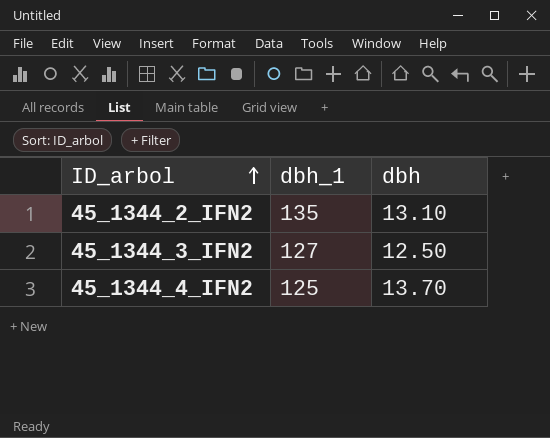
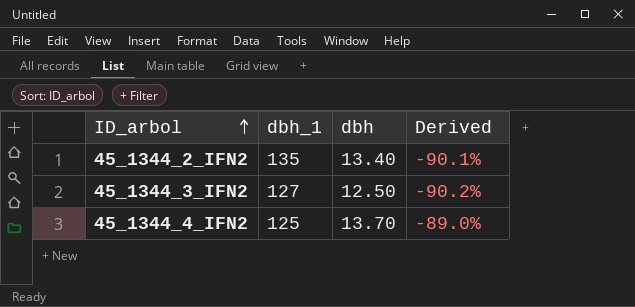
column Derived | formula: none -> ([dbh] - [dbh_1]) / [dbh_1]
45_1344_2_IFN2 | dbh: 13.10 -> 13.40

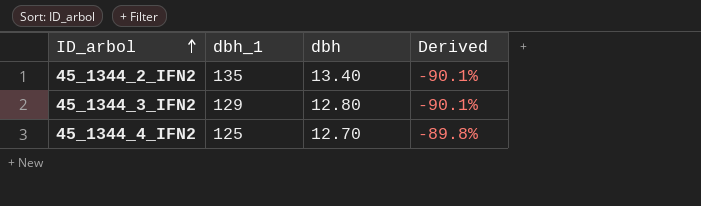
45_1344_3_IFN2 | dbh_1: 127 -> 129
45_1344_3_IFN2 | dbh: 12.50 -> 12.80
45_1344_3_IFN2 | Derived: -90.2% -> -90.1%
45_1344_4_IFN2 | dbh: 13.70 -> 12.70
45_1344_4_IFN2 | Derived: -89.0% -> -89.8%

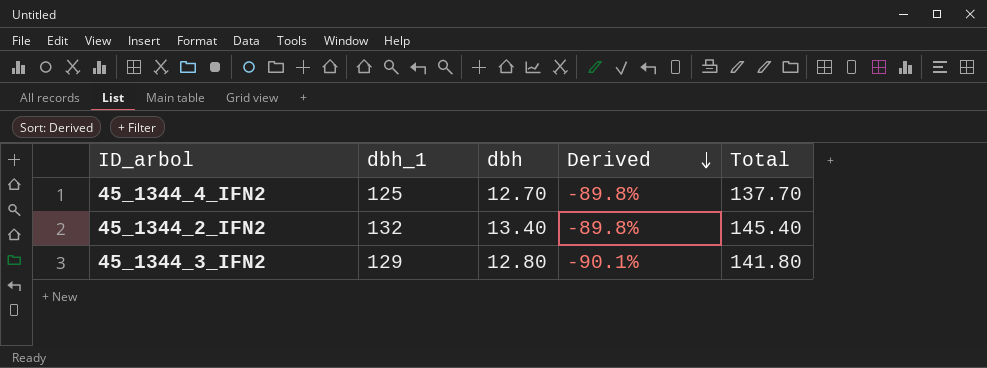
row order: ID_arbol ascending -> Derived descending
column Total | formula: none -> [dbh_1] + [dbh]
45_1344_2_IFN2 | dbh_1: 135 -> 132
45_1344_2_IFN2 | Derived: -90.1% -> -89.8%

